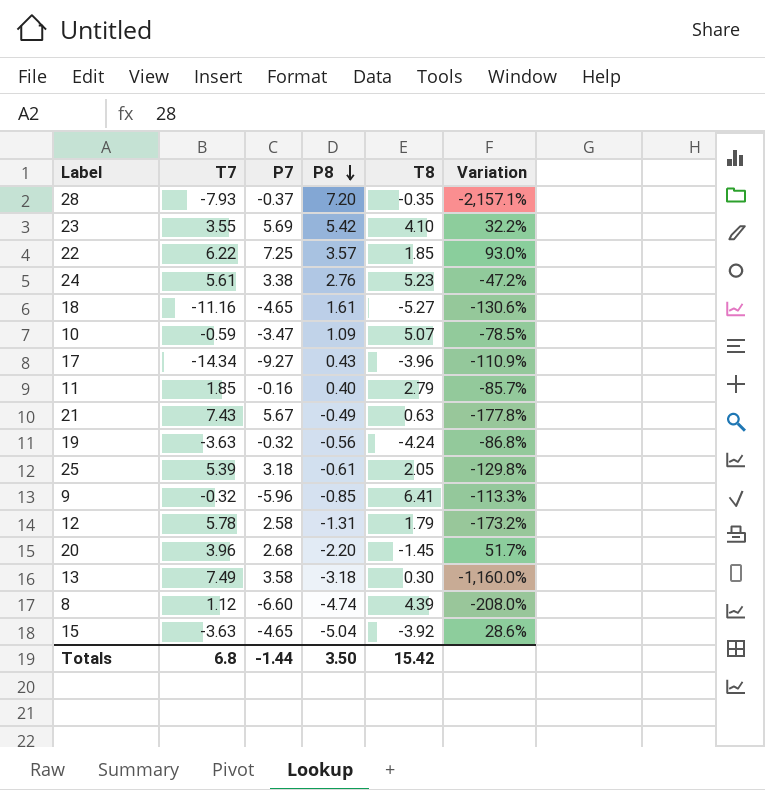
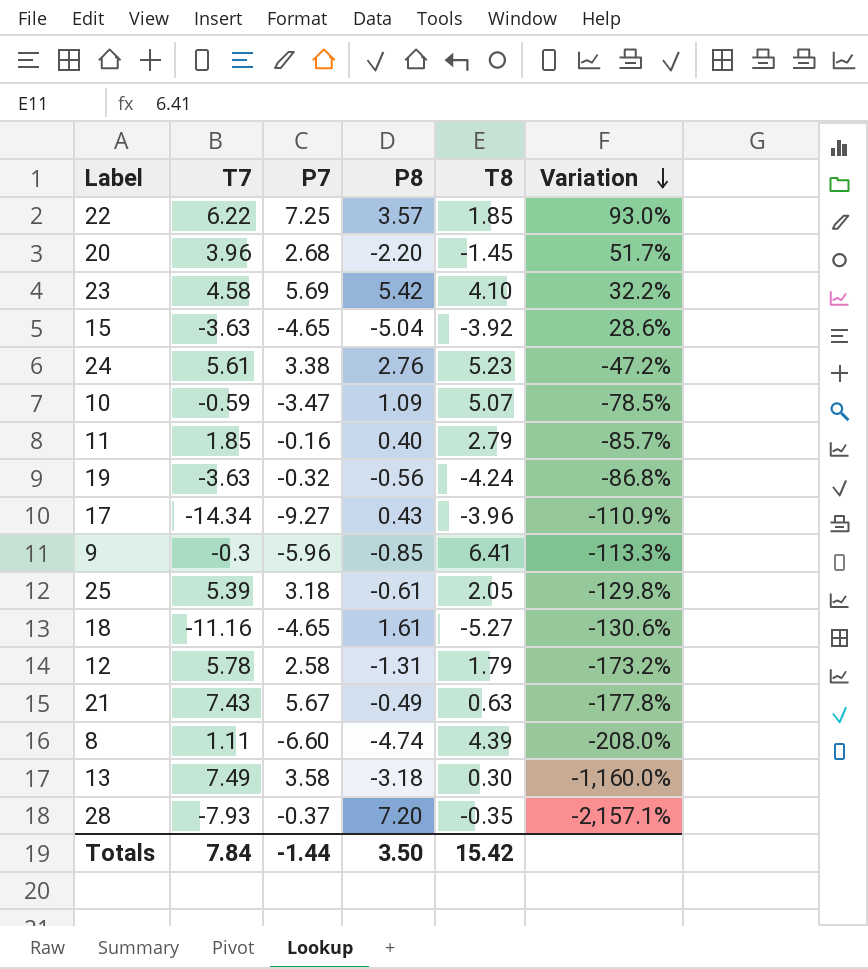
row order: P8 descending -> Variation descending
23 | T7: 3.55 -> 4.58
9 | T7: -0.32 -> -0.3
8 | T7: 1.12 -> 1.11
Totals | T7: 6.8 -> 7.84

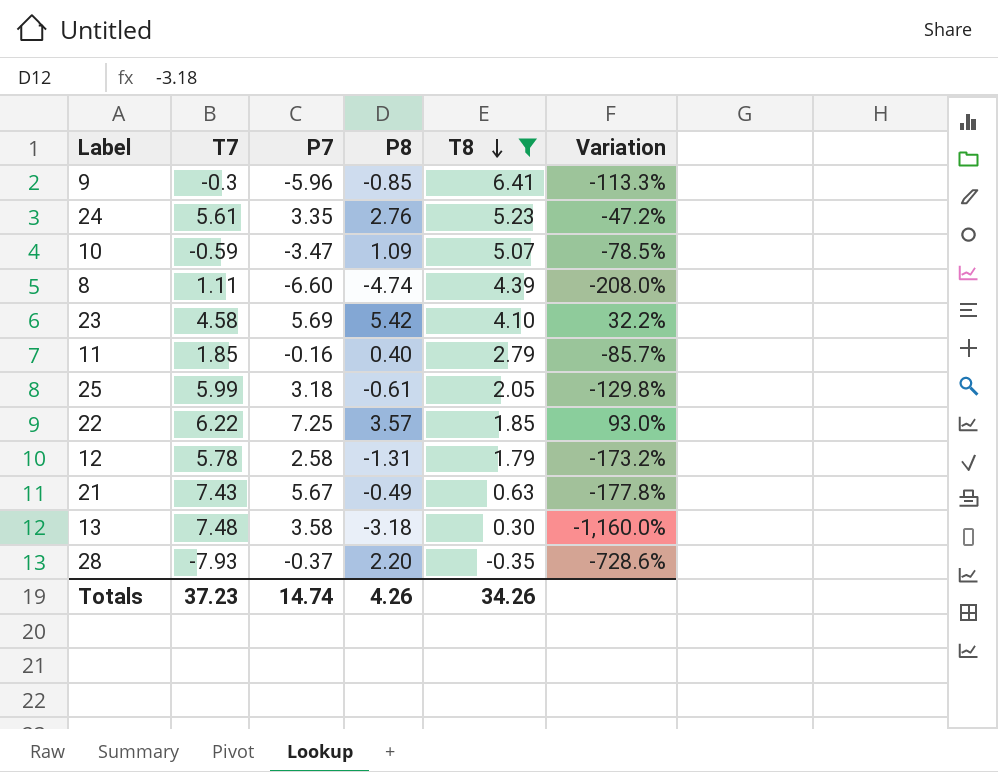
filter: none -> T8 >= -0.35
row order: Variation descending -> T8 descending
24 | P7: 3.38 -> 3.35
25 | T7: 5.39 -> 5.99
13 | T7: 7.49 -> 7.48
28 | P8: 7.20 -> 2.20
28 | Variation: -2,157.1% -> -728.6%
Totals | T7: 7.84 -> 37.23
Totals | P7: -1.44 -> 14.74
Totals | P8: 3.50 -> 4.26
Totals | T8: 15.42 -> 34.26

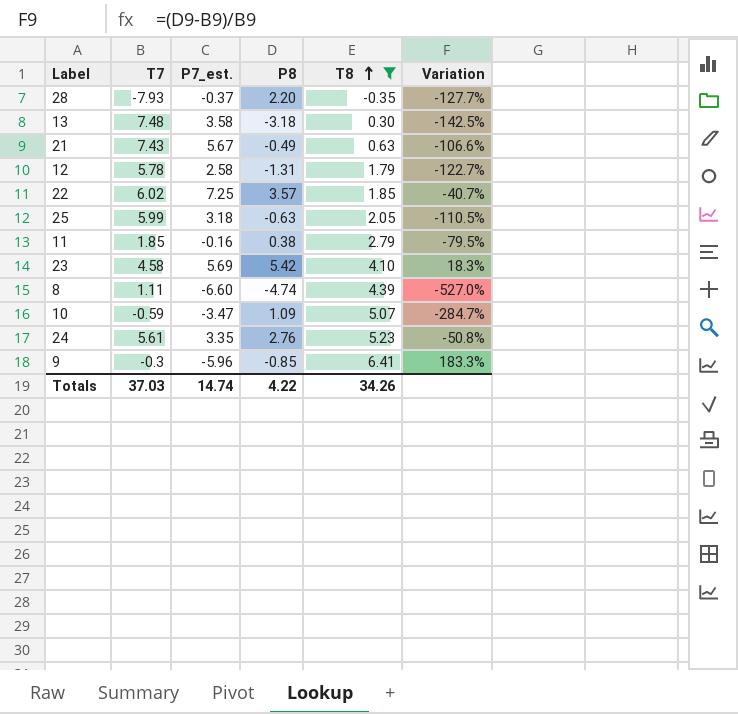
row order: T8 descending -> T8 ascending
column name: P7 -> P7_est.
column Variation | formula: ([P8] - [T8]) / [T8] -> ([P8] - [T7]) / [T7]
22 | T7: 6.22 -> 6.02
25 | P8: -0.61 -> -0.63
11 | P8: 0.40 -> 0.38
Totals | T7: 37.23 -> 37.03
Totals | P8: 4.26 -> 4.22

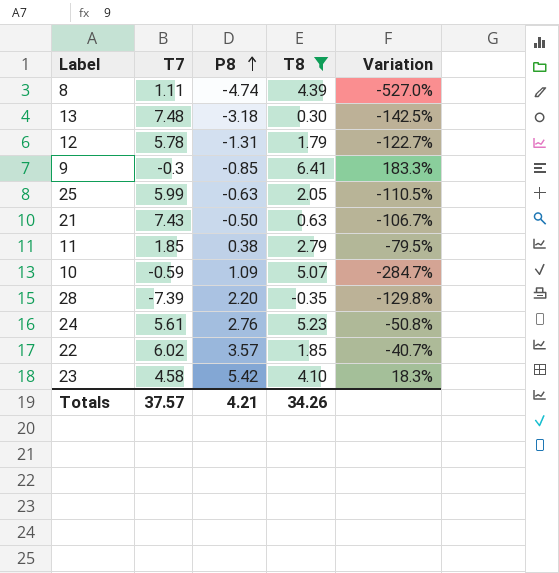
row order: T8 ascending -> P8 ascending
column P7_est. | position: 3 -> none
21 | P8: -0.49 -> -0.50
21 | Variation: -106.6% -> -106.7%
28 | T7: -7.93 -> -7.39
28 | Variation: -127.7% -> -129.8%
Totals | T7: 37.03 -> 37.57
Totals | P8: 4.22 -> 4.21

